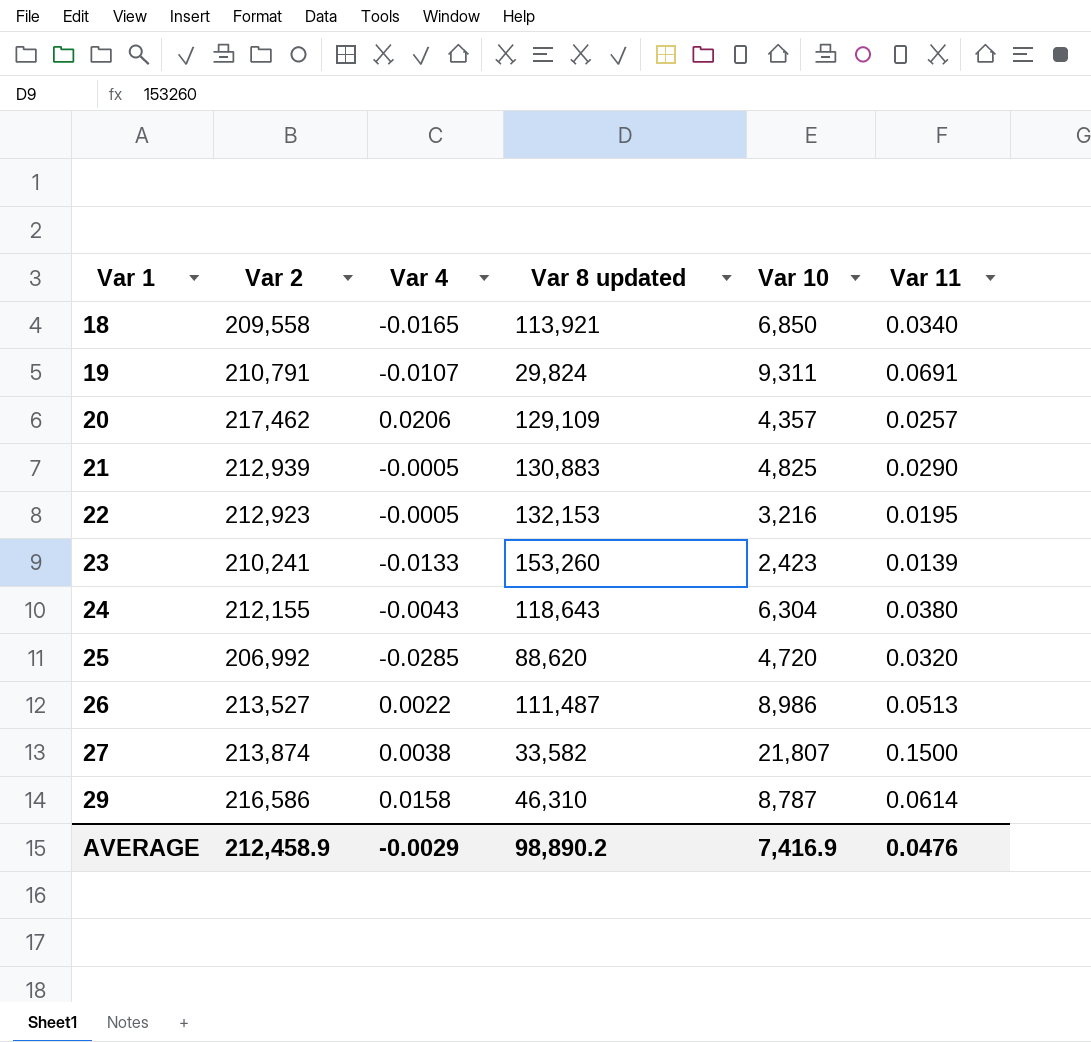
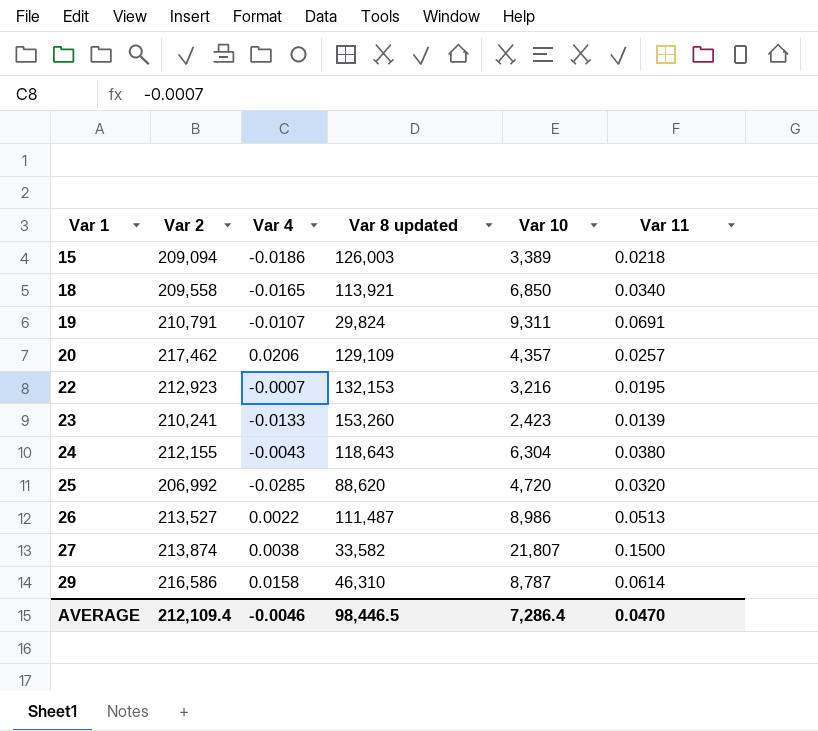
row 21: 212,939 | -0.0005 | 130,883 | 4,825 | 0.0290 -> none
row 15: none -> 209,094 | -0.0186 | 126,003 | 3,389 | 0.0218
22 | Var 4: -0.0005 -> -0.0007
AVERAGE | Var 2: 212,458.9 -> 212,109.4
AVERAGE | Var 4: -0.0029 -> -0.0046
AVERAGE | Var 8 updated: 98,890.2 -> 98,446.5
AVERAGE | Var 10: 7,416.9 -> 7,286.4
AVERAGE | Var 11: 0.0476 -> 0.0470

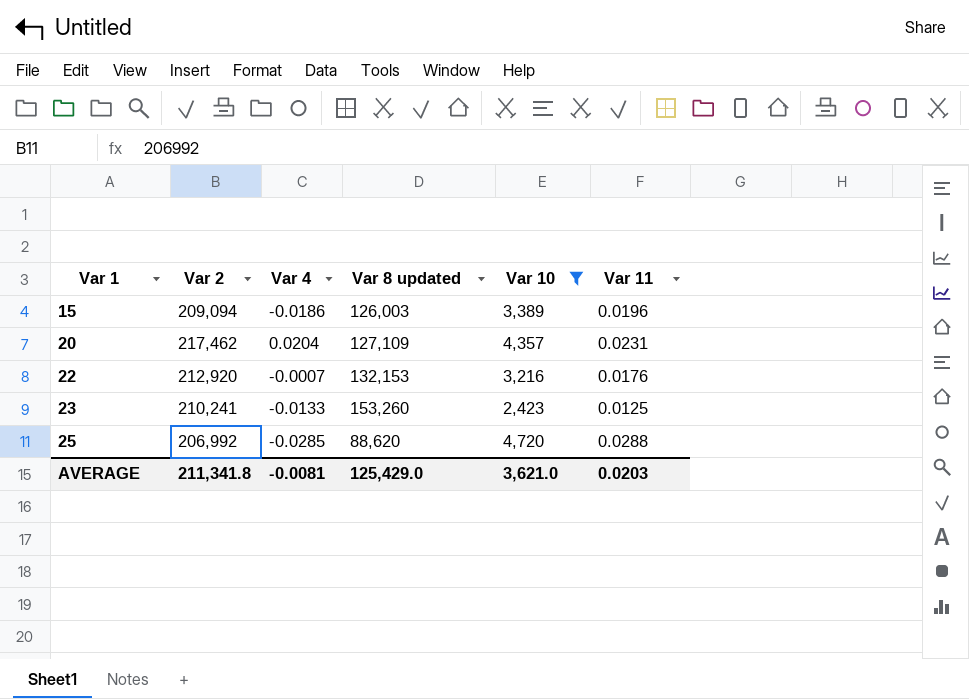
filter: none -> Var 10 <= 4,720
15 | Var 11: 0.0218 -> 0.0196
20 | Var 4: 0.0206 -> 0.0204
20 | Var 8 updated: 129,109 -> 127,109
20 | Var 11: 0.0257 -> 0.0231
22 | Var 2: 212,923 -> 212,920
22 | Var 11: 0.0195 -> 0.0176
23 | Var 11: 0.0139 -> 0.0125
25 | Var 11: 0.0320 -> 0.0288
AVERAGE | Var 2: 212,109.4 -> 211,341.8
AVERAGE | Var 4: -0.0046 -> -0.0081
AVERAGE | Var 8 updated: 98,446.5 -> 125,429.0
AVERAGE | Var 10: 7,286.4 -> 3,621.0
AVERAGE | Var 11: 0.0470 -> 0.0203

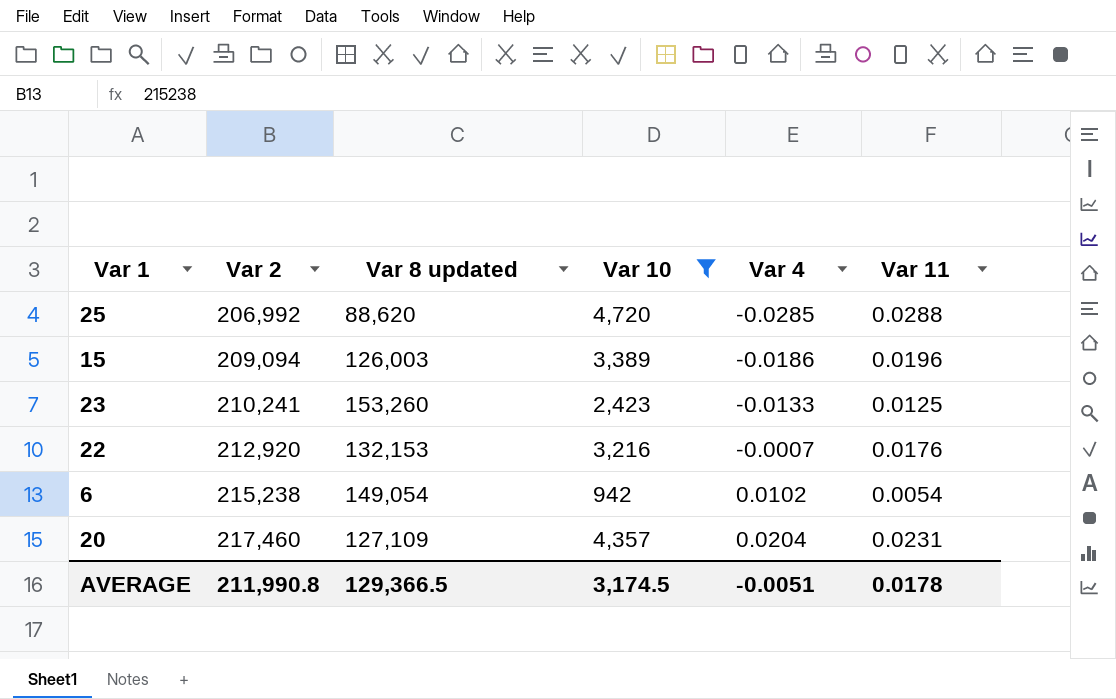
row order: Var 1 ascending -> Var 2 ascending
column Var 4 | position: 3 -> 5
row 6: none -> 215,238 | 149,054 | 942 | 0.0102 | 0.0054
20 | Var 2: 217,462 -> 217,460
AVERAGE | Var 2: 211,341.8 -> 211,990.8
AVERAGE | Var 8 updated: 125,429.0 -> 129,366.5
AVERAGE | Var 10: 3,621.0 -> 3,174.5
AVERAGE | Var 4: -0.0081 -> -0.0051
AVERAGE | Var 11: 0.0203 -> 0.0178

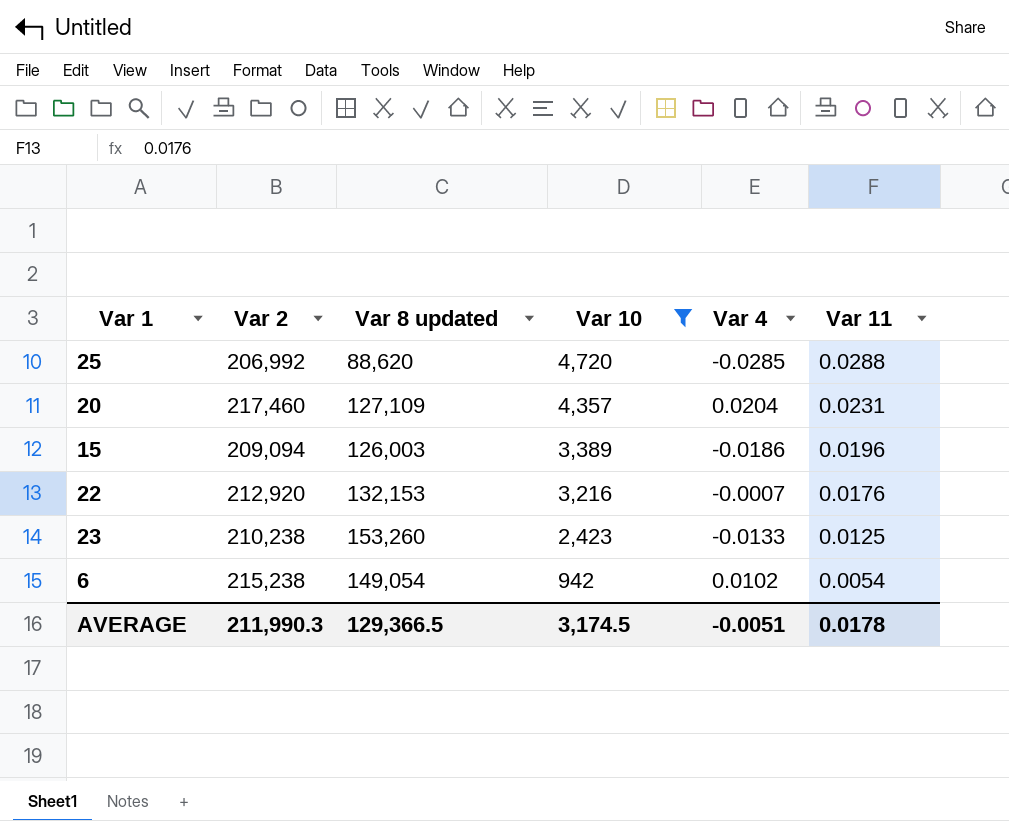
row order: Var 2 ascending -> Var 10 descending
23 | Var 2: 210,241 -> 210,238
AVERAGE | Var 2: 211,990.8 -> 211,990.3

